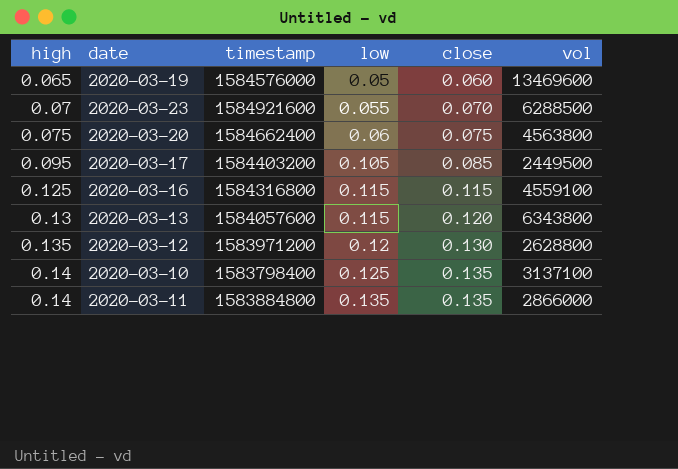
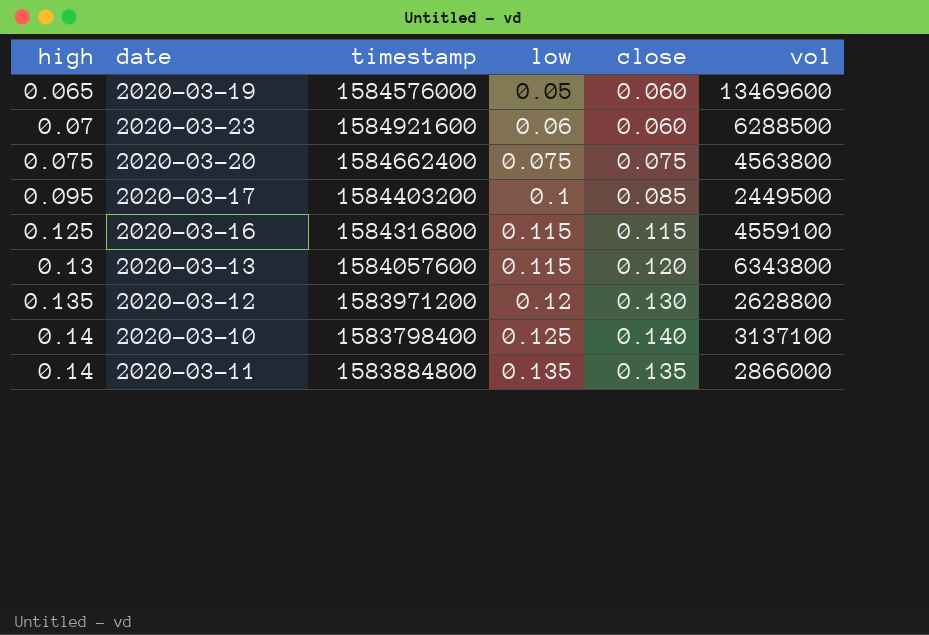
2020-03-23 | low: 0.055 -> 0.06
2020-03-23 | close: 0.070 -> 0.060
2020-03-20 | low: 0.06 -> 0.075
2020-03-17 | low: 0.105 -> 0.1
2020-03-10 | close: 0.135 -> 0.140

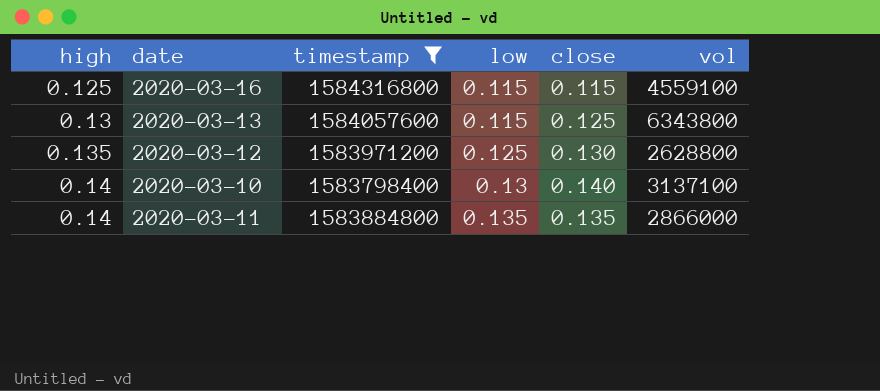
filter: none -> timestamp <= 1584316800
2020-03-13 | close: 0.120 -> 0.125
2020-03-12 | low: 0.12 -> 0.125
2020-03-10 | low: 0.125 -> 0.13

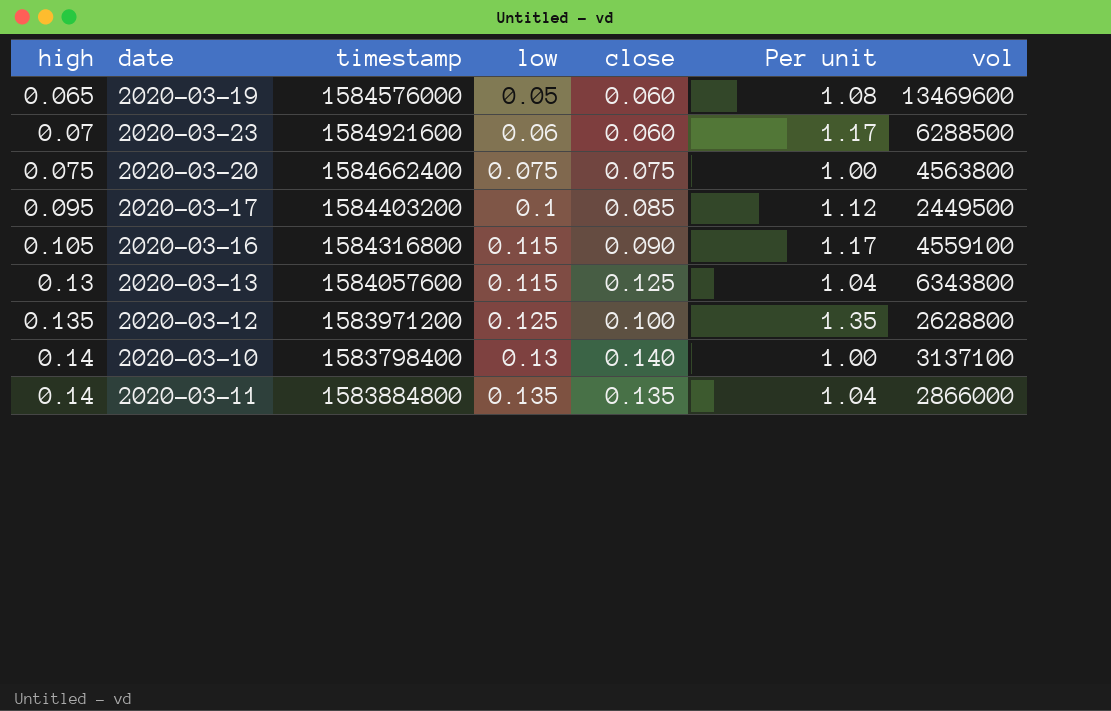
filter: timestamp <= 1584316800 -> none
column Per unit | formula: none -> [high] / [close]
2020-03-16 | high: 0.125 -> 0.105
2020-03-16 | close: 0.115 -> 0.090
2020-03-12 | close: 0.130 -> 0.100

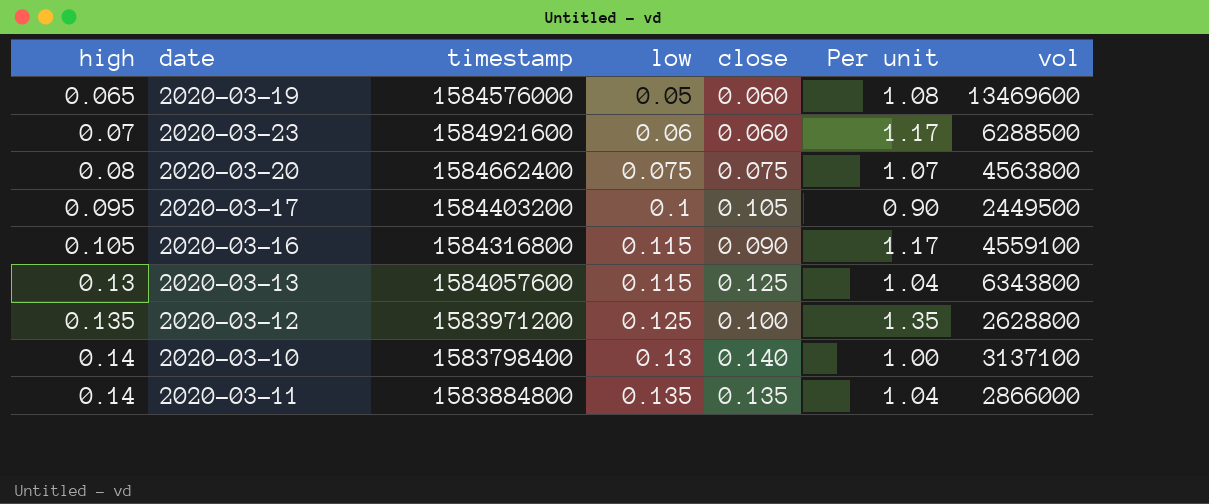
2020-03-20 | high: 0.075 -> 0.08
2020-03-20 | Per unit: 1.00 -> 1.07
2020-03-17 | close: 0.085 -> 0.105
2020-03-17 | Per unit: 1.12 -> 0.90

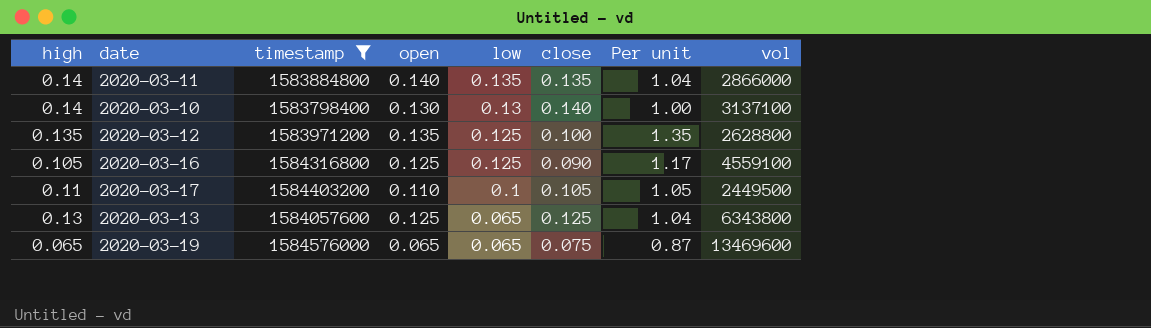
filter: none -> timestamp <= 1584576000
row order: high ascending -> low descending
column open | position: none -> 4
2020-03-16 | low: 0.115 -> 0.125
2020-03-17 | high: 0.095 -> 0.11
2020-03-17 | Per unit: 0.90 -> 1.05
2020-03-13 | low: 0.115 -> 0.065
2020-03-19 | low: 0.05 -> 0.065
2020-03-19 | close: 0.060 -> 0.075
2020-03-19 | Per unit: 1.08 -> 0.87

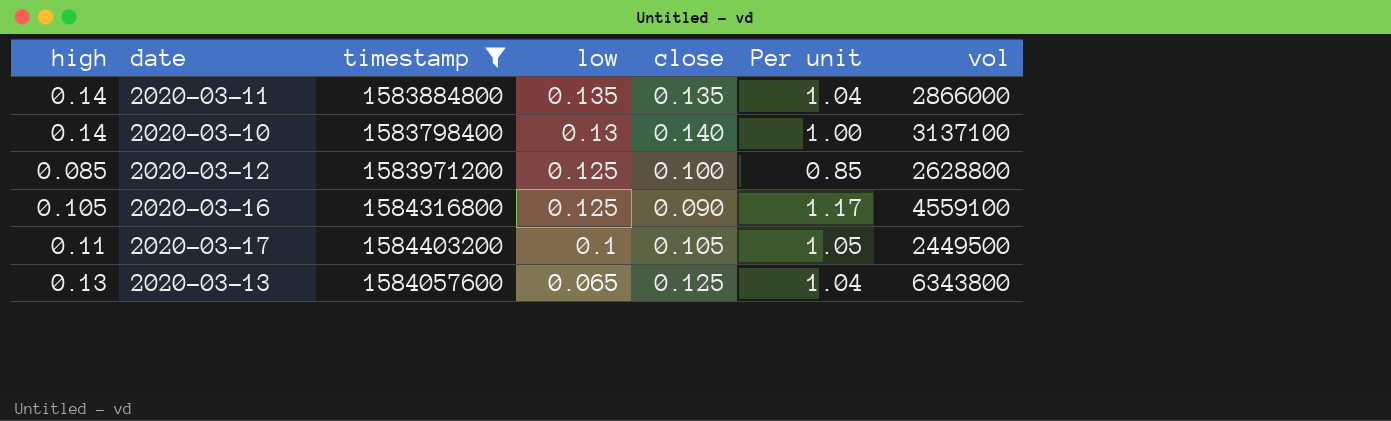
column open | position: 4 -> none
row 2020-03-19: 0.065 | 1584576000 | 0.065 | 0.065 | 0.075 | 0.87 | 13469600 -> none
2020-03-12 | high: 0.135 -> 0.085
2020-03-12 | Per unit: 1.35 -> 0.85

